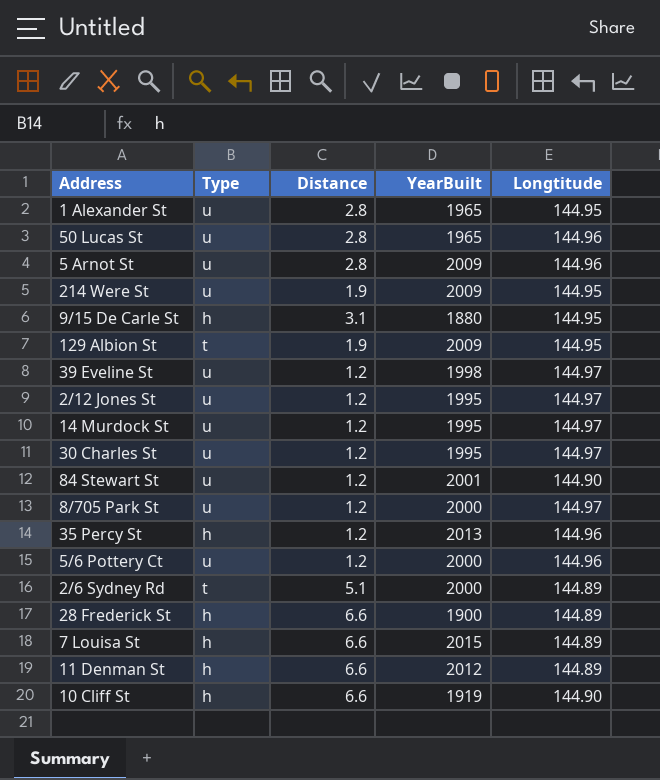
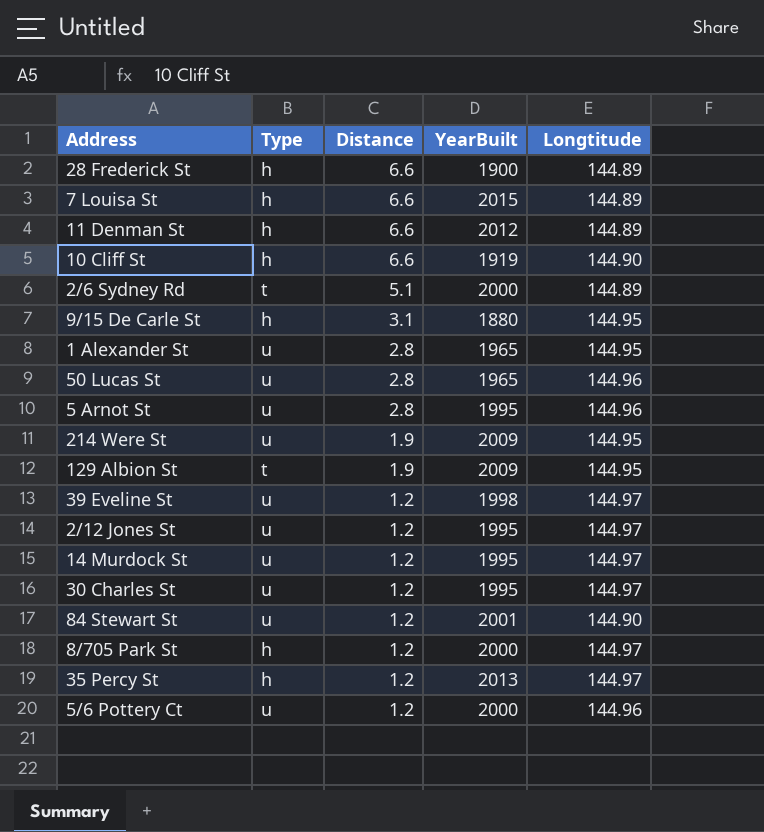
row order: none -> Distance descending
5 Arnot St | YearBuilt: 2009 -> 1995
8/705 Park St | Type: u -> h
35 Percy St | Longtitude: 144.96 -> 144.97

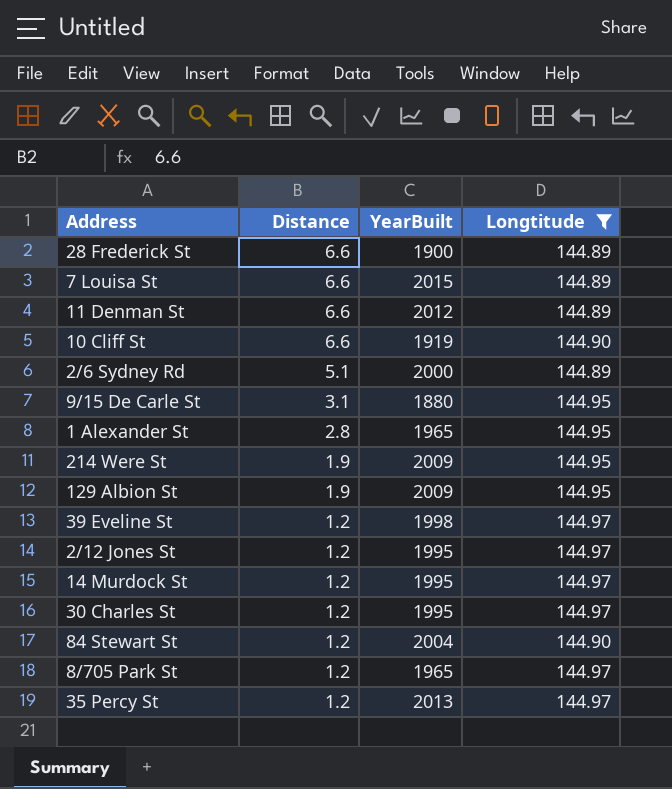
filter: none -> Longtitude != 144.96
column Type | position: 2 -> none
84 Stewart St | YearBuilt: 2001 -> 2004
8/705 Park St | YearBuilt: 2000 -> 1965

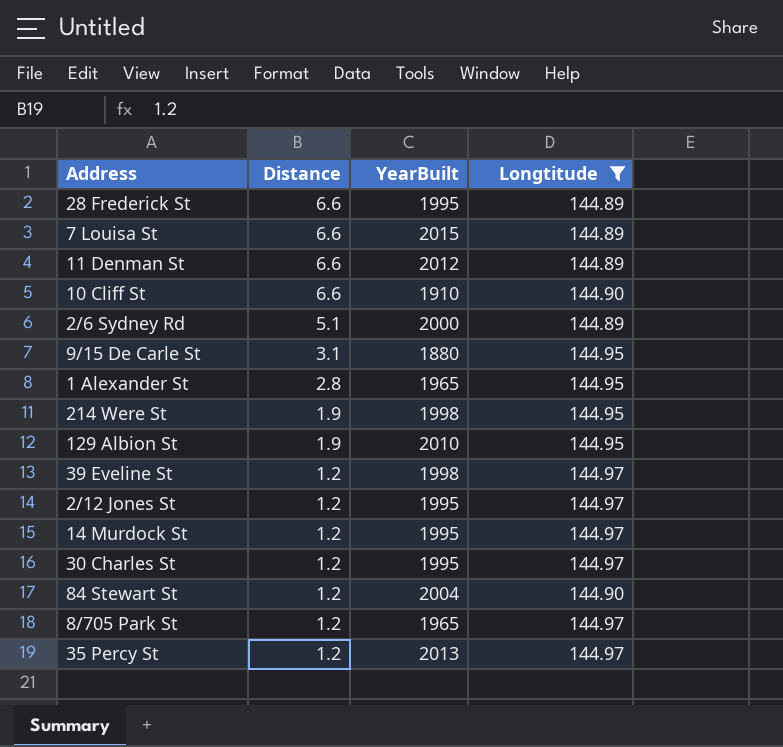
28 Frederick St | YearBuilt: 1900 -> 1995
10 Cliff St | YearBuilt: 1919 -> 1910
214 Were St | YearBuilt: 2009 -> 1998
129 Albion St | YearBuilt: 2009 -> 2010

